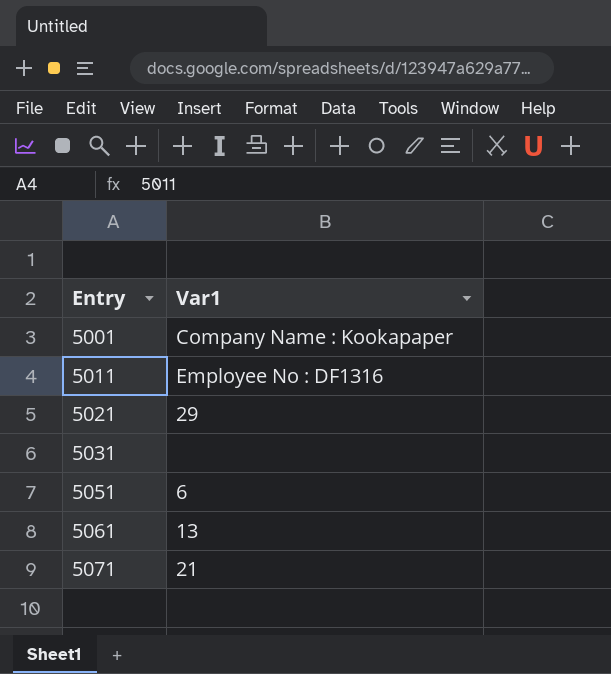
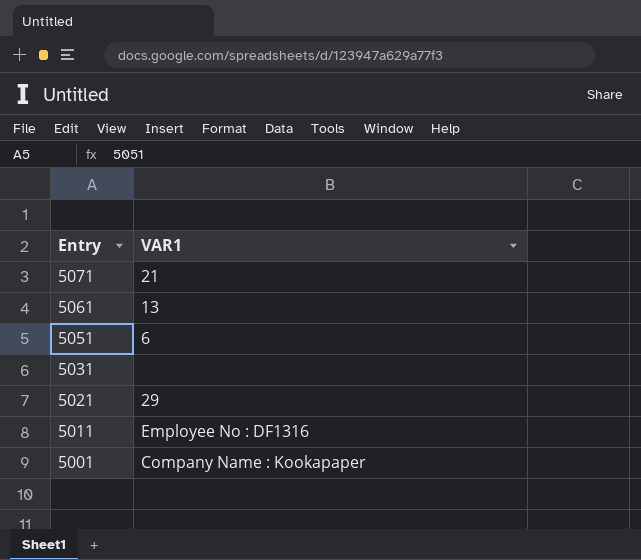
row order: Entry ascending -> Entry descending
column name: Var1 -> VAR1

